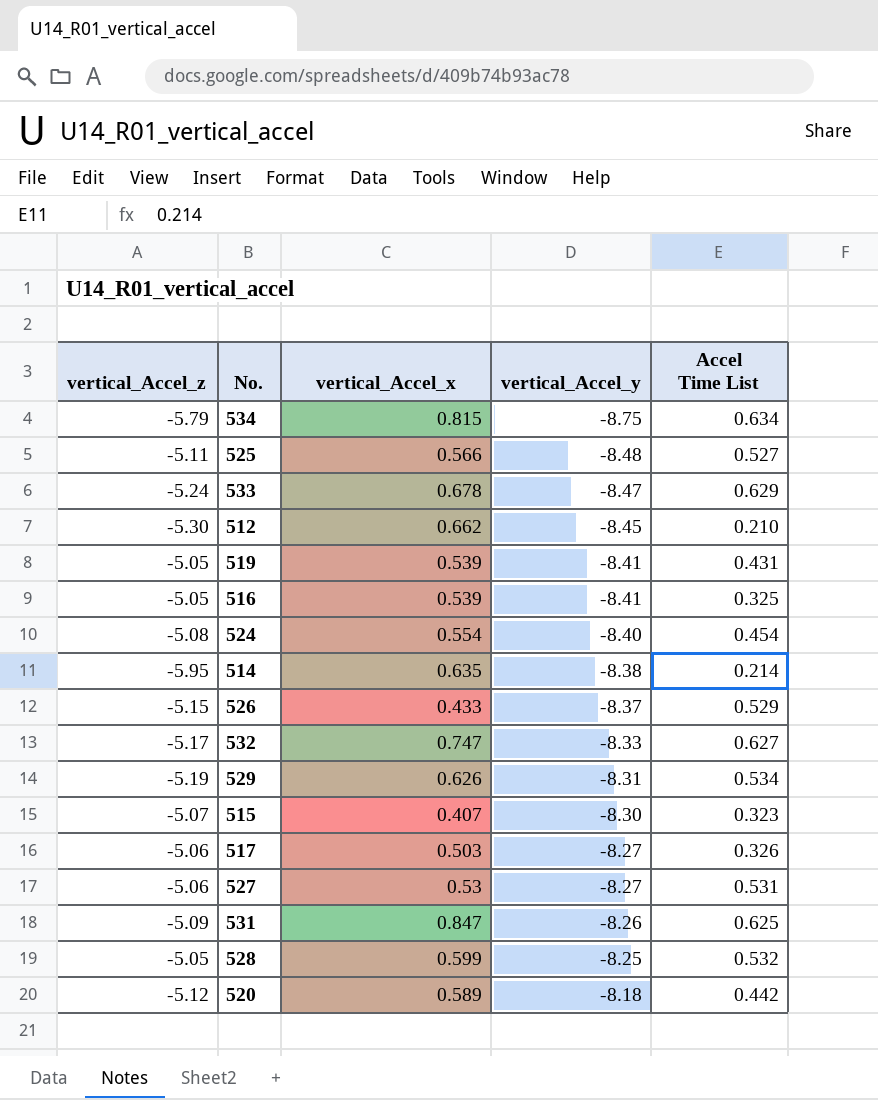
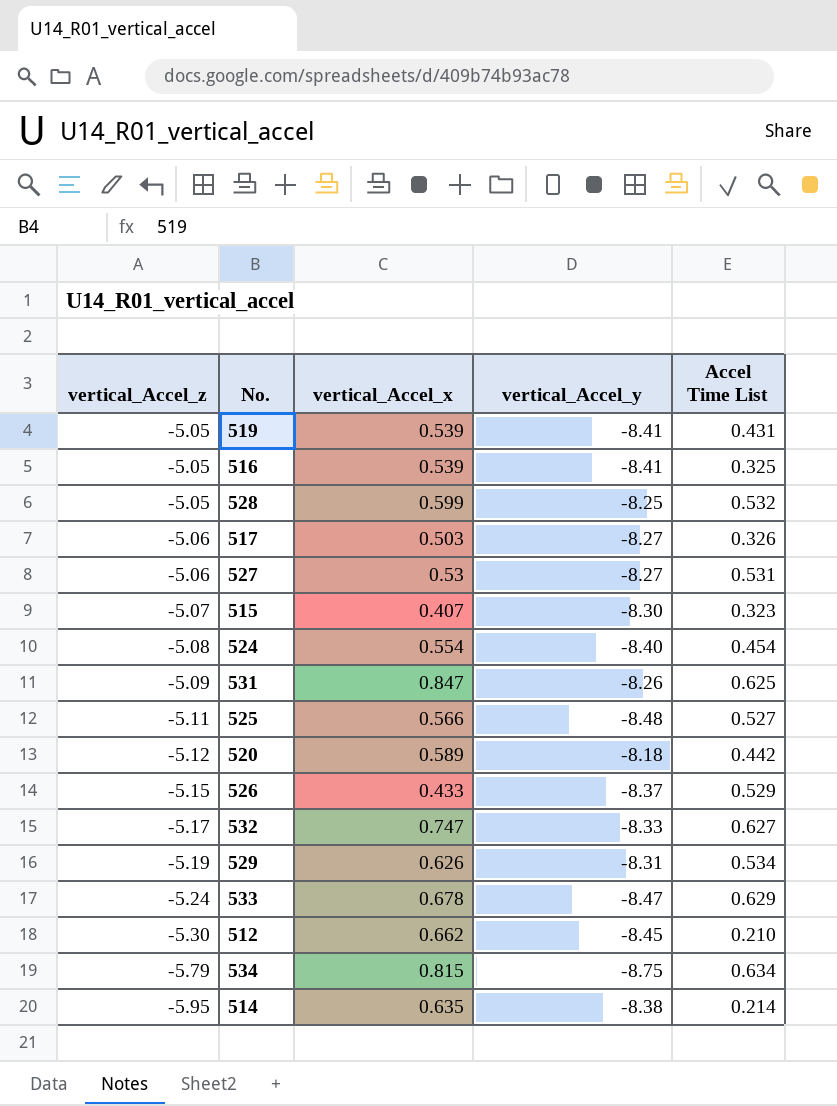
row order: vertical_Accel_y ascending -> vertical_Accel_z descending

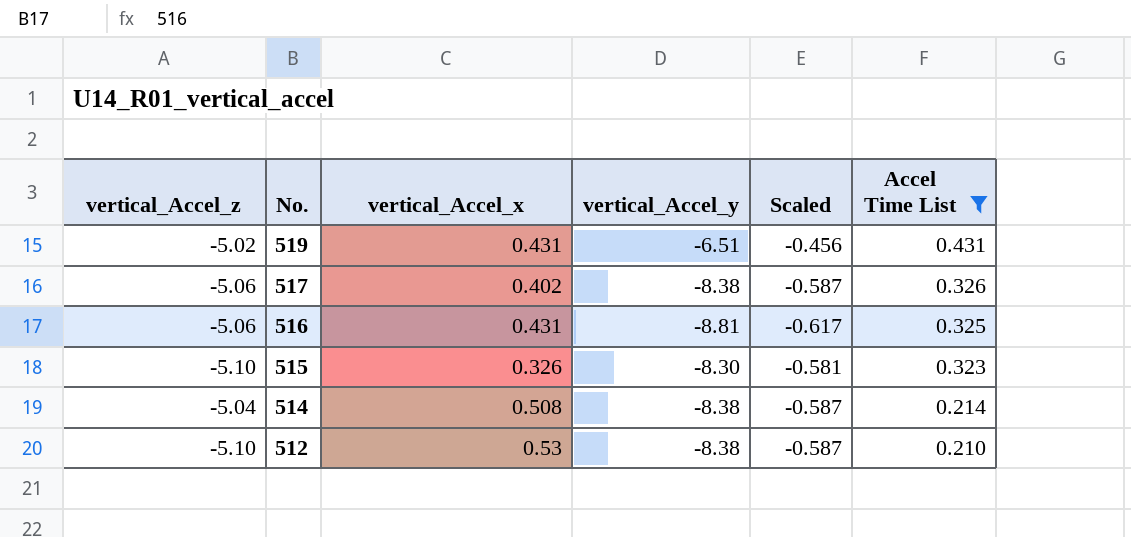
filter: none -> Accel Time List <= 0.431
row order: vertical_Accel_z descending -> No. descending
column Scaled | formula: none -> [vertical_Accel_y] * 0.07
519 | vertical_Accel_z: -5.05 -> -5.02
519 | vertical_Accel_x: 0.539 -> 0.431
519 | vertical_Accel_y: -8.41 -> -6.51
517 | vertical_Accel_x: 0.503 -> 0.402
517 | vertical_Accel_y: -8.27 -> -8.38
516 | vertical_Accel_z: -5.05 -> -5.06
516 | vertical_Accel_x: 0.539 -> 0.431
516 | vertical_Accel_y: -8.41 -> -8.81
515 | vertical_Accel_z: -5.07 -> -5.10
515 | vertical_Accel_x: 0.407 -> 0.326
514 | vertical_Accel_z: -5.95 -> -5.04
514 | vertical_Accel_x: 0.635 -> 0.508
512 | vertical_Accel_z: -5.30 -> -5.10
512 | vertical_Accel_x: 0.662 -> 0.53
512 | vertical_Accel_y: -8.45 -> -8.38

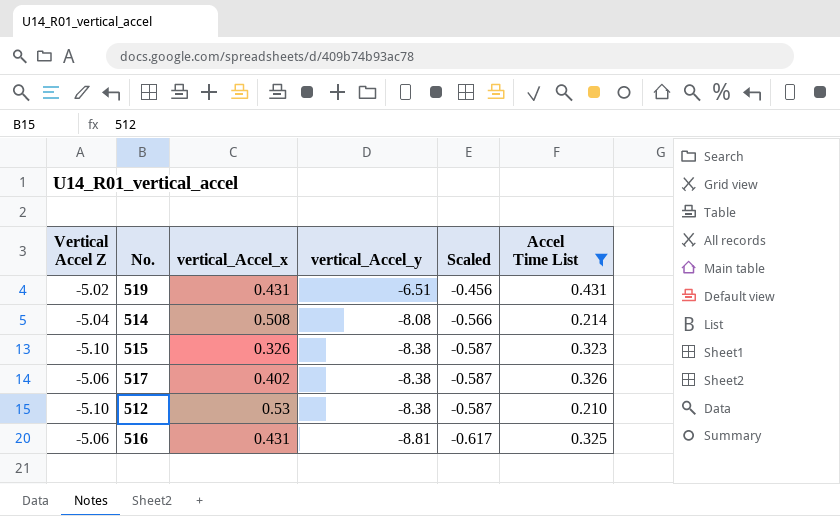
row order: No. descending -> vertical_Accel_y descending
column name: vertical_Accel_z -> Vertical Accel Z
514 | vertical_Accel_y: -8.38 -> -8.08
514 | Scaled: -0.587 -> -0.566
515 | vertical_Accel_y: -8.30 -> -8.38
515 | Scaled: -0.581 -> -0.587

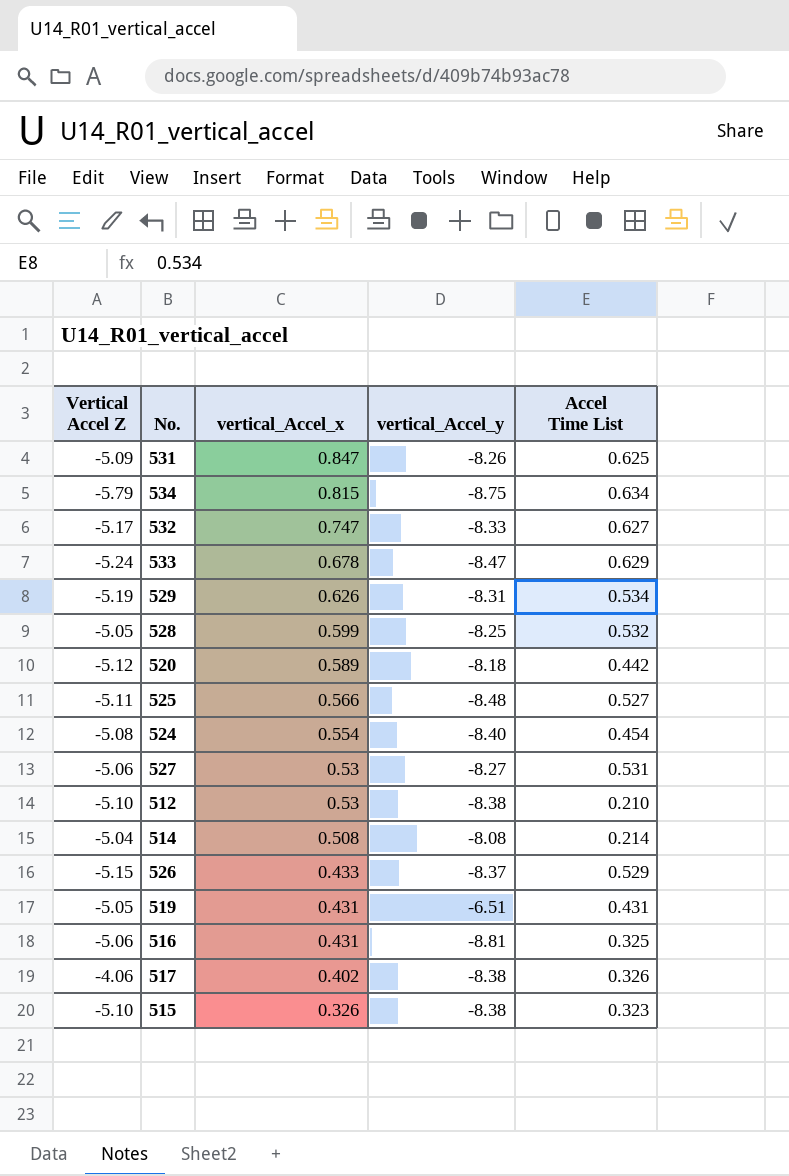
filter: Accel Time List <= 0.431 -> none
row order: vertical_Accel_y descending -> vertical_Accel_x descending
column Scaled | formula: [vertical_Accel_y] * 0.07 -> none
519 | Vertical Accel Z: -5.02 -> -5.05
517 | Vertical Accel Z: -5.06 -> -4.06

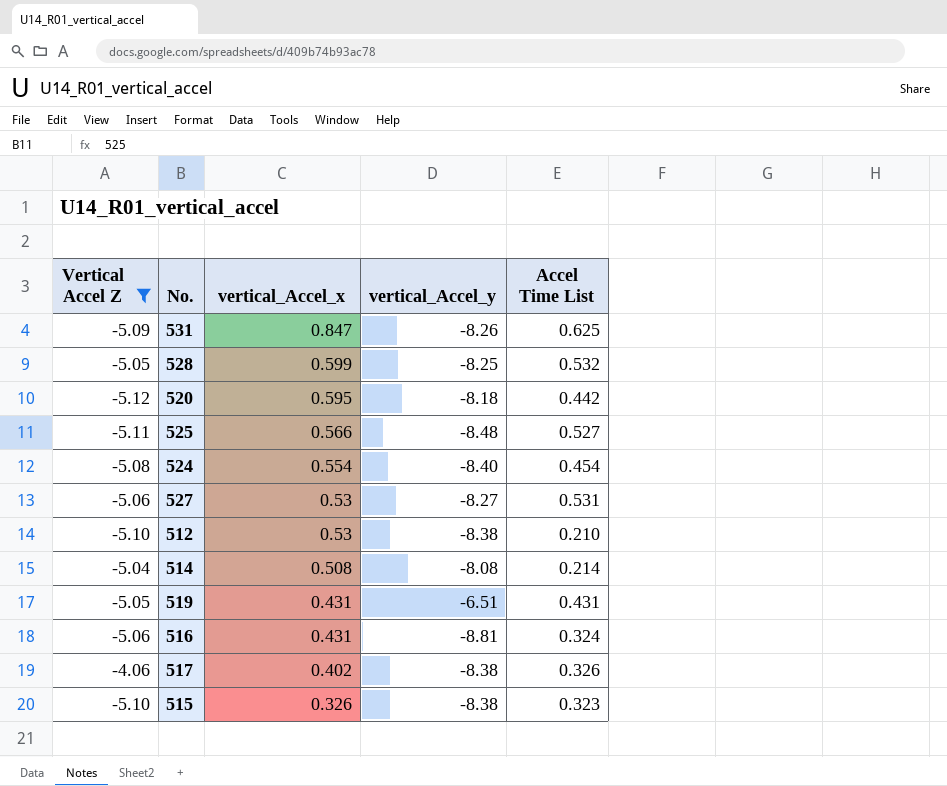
filter: none -> Vertical Accel Z >= -5.12
520 | vertical_Accel_x: 0.589 -> 0.595
516 | Accel Time List: 0.325 -> 0.324

